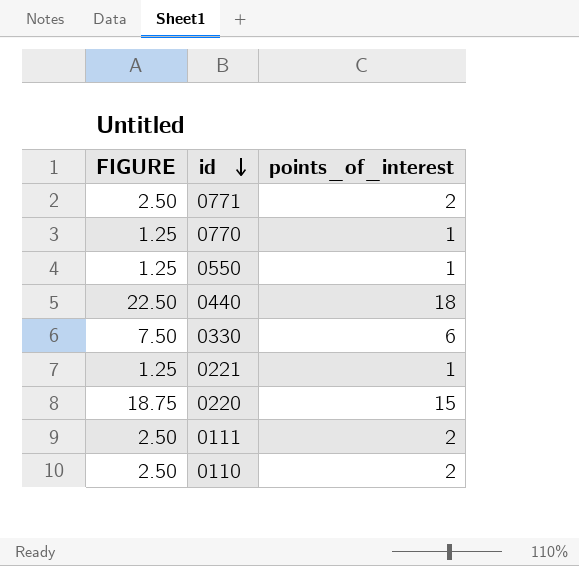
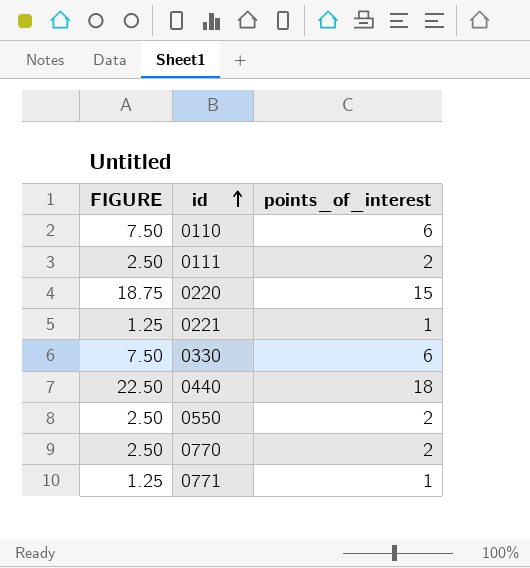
row order: id descending -> id ascending
0110 | FIGURE: 2.50 -> 7.50
0110 | points_of_interest: 2 -> 6
0550 | FIGURE: 1.25 -> 2.50
0550 | points_of_interest: 1 -> 2
0770 | FIGURE: 1.25 -> 2.50
0770 | points_of_interest: 1 -> 2
0771 | FIGURE: 2.50 -> 1.25
0771 | points_of_interest: 2 -> 1

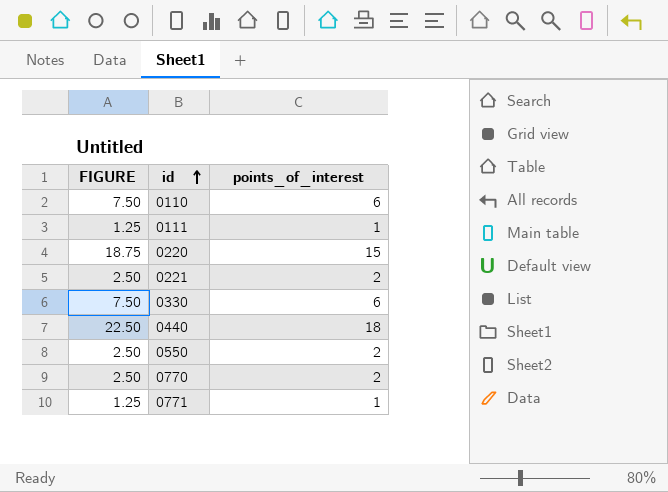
0111 | FIGURE: 2.50 -> 1.25
0111 | points_of_interest: 2 -> 1
0221 | FIGURE: 1.25 -> 2.50
0221 | points_of_interest: 1 -> 2

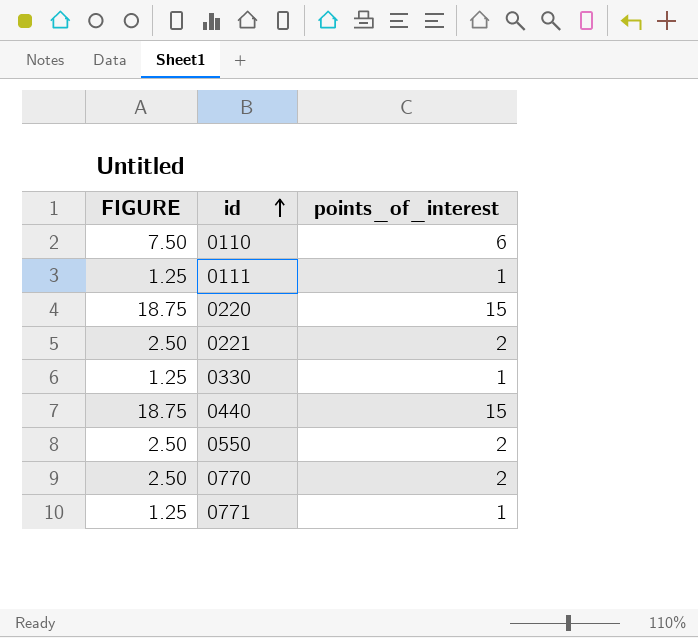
0330 | FIGURE: 7.50 -> 1.25
0330 | points_of_interest: 6 -> 1
0440 | FIGURE: 22.50 -> 18.75
0440 | points_of_interest: 18 -> 15

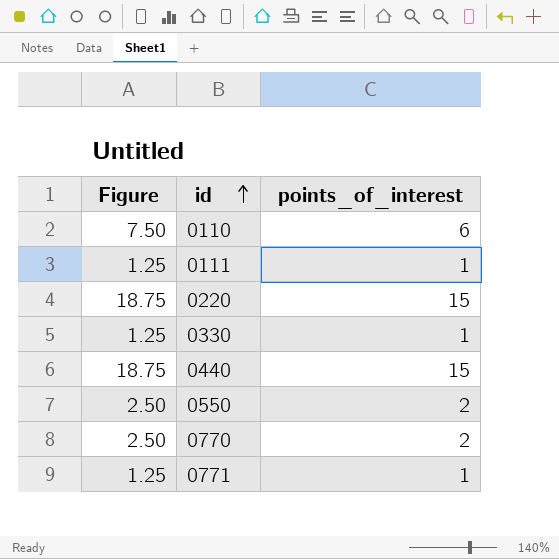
column name: FIGURE -> Figure
row 0221: 2.50 | 2 -> none

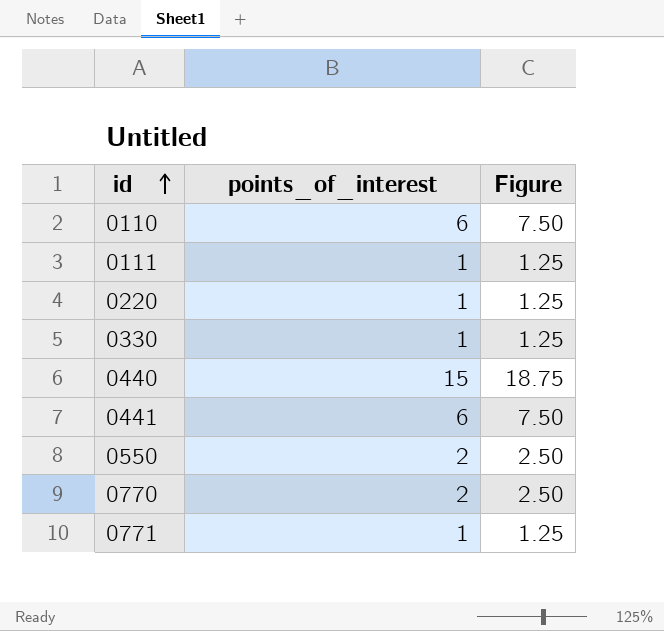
column Figure | position: 1 -> 3
0220 | points_of_interest: 15 -> 1
0220 | Figure: 18.75 -> 1.25
row 0441: none -> 6 | 7.50

